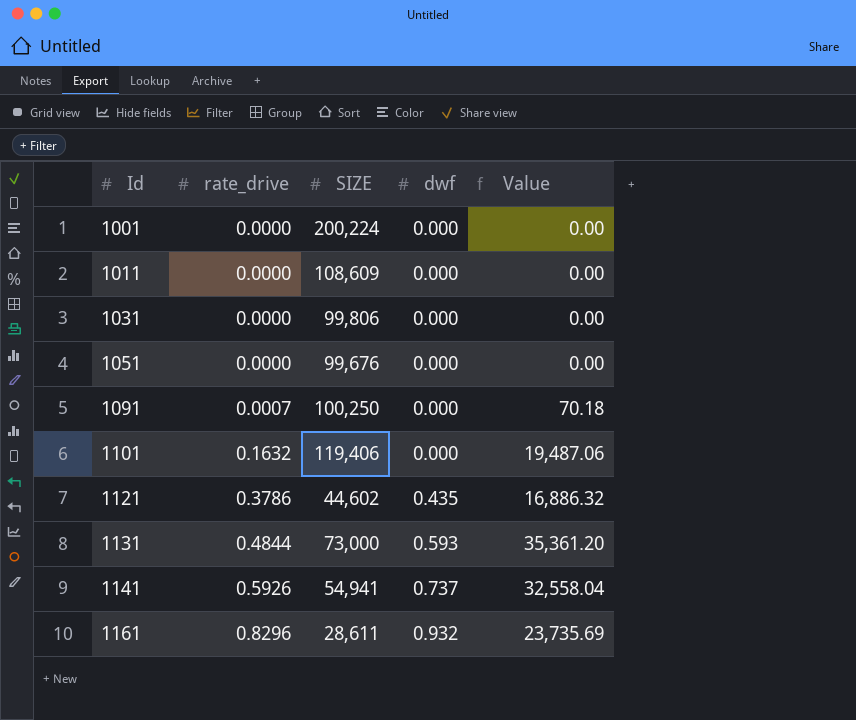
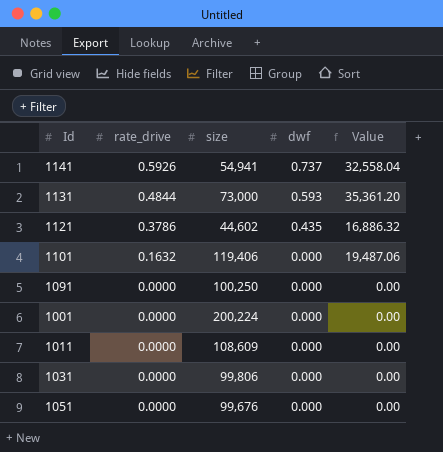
row order: Id ascending -> rate_drive descending
column name: SIZE -> size
row 1161: 0.8296 | 28,611 | 0.932 | 23,735.69 -> none
1091 | rate_drive: 0.0007 -> 0.0000
1091 | Value: 70.18 -> 0.00

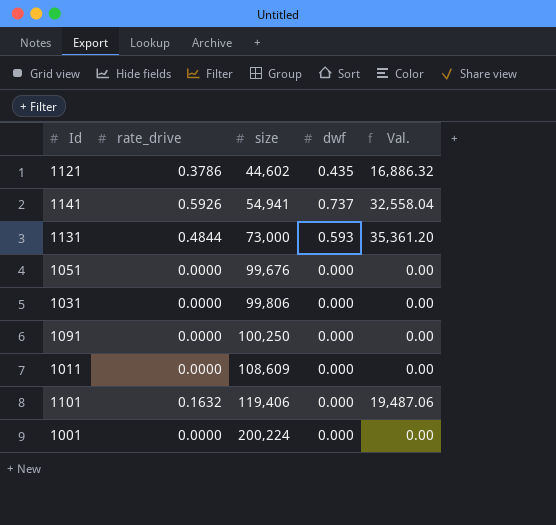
row order: rate_drive descending -> size ascending
column name: Value -> Val.

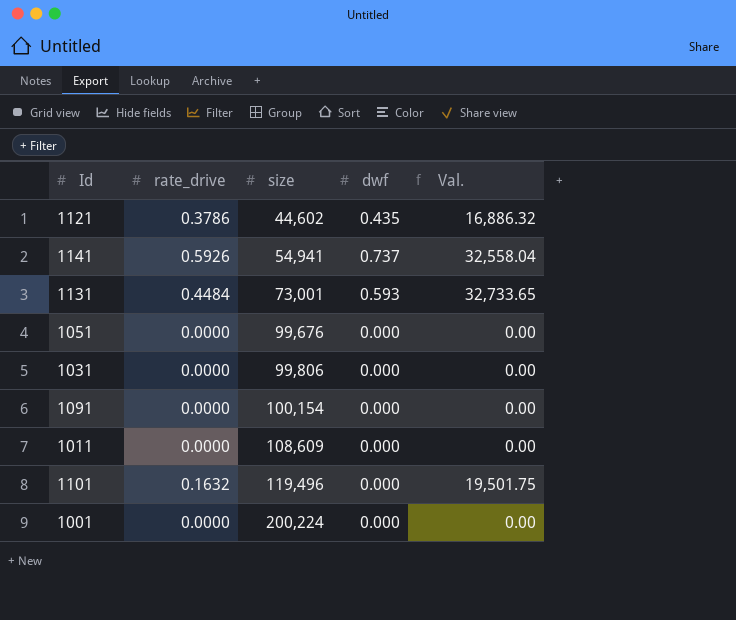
1131 | rate_drive: 0.4844 -> 0.4484
1131 | size: 73,000 -> 73,001
1131 | Val.: 35,361.20 -> 32,733.65
1091 | size: 100,250 -> 100,154
1101 | size: 119,406 -> 119,496
1101 | Val.: 19,487.06 -> 19,501.75

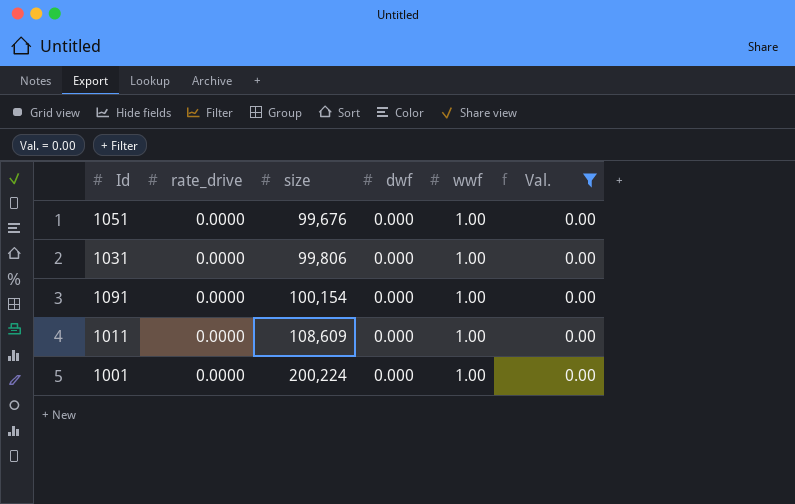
filter: none -> Val. = 0.00
column wwf | position: none -> 5

